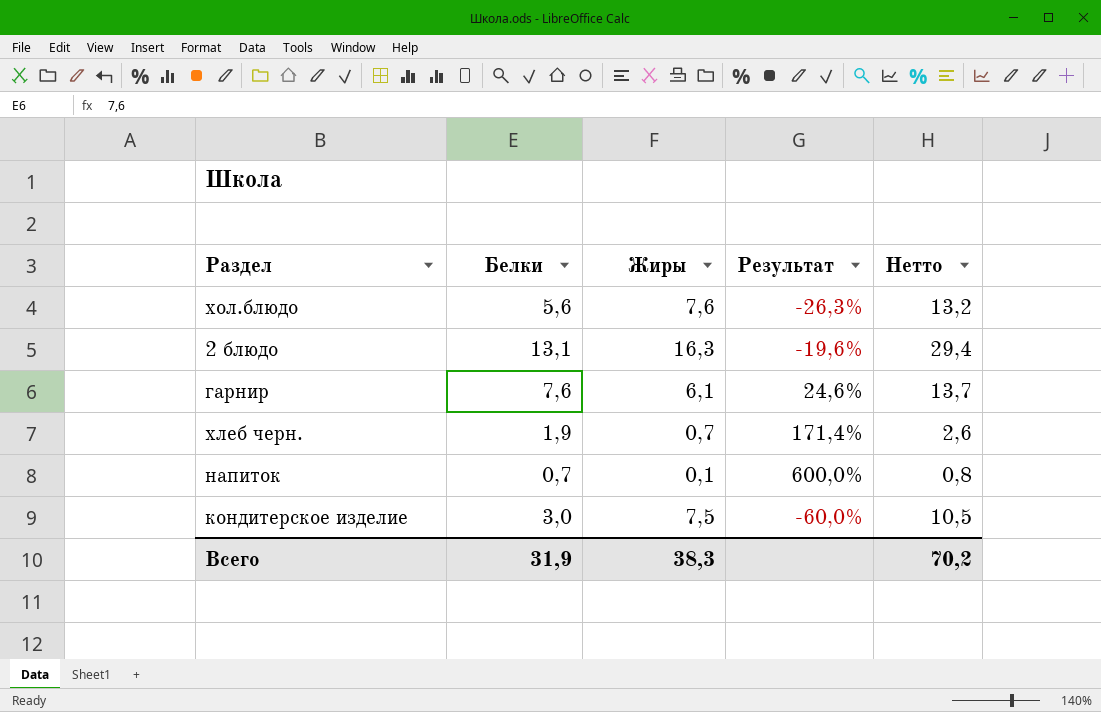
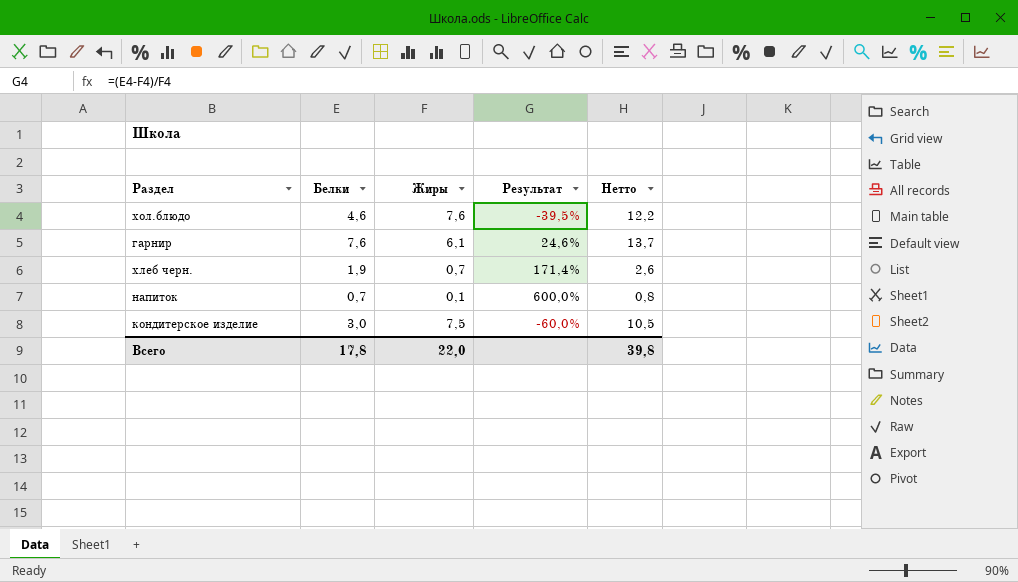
row 2 блюдо: 13,1 | 16,3 | -19,6% | 29,4 -> none
хол.блюдо | Белки: 5,6 -> 4,6
хол.блюдо | Результат: -26,3% -> -39,5%
хол.блюдо | Нетто: 13,2 -> 12,2
Всего | Белки: 31,9 -> 17,8
Всего | Жиры: 38,3 -> 22,0
Всего | Нетто: 70,2 -> 39,8

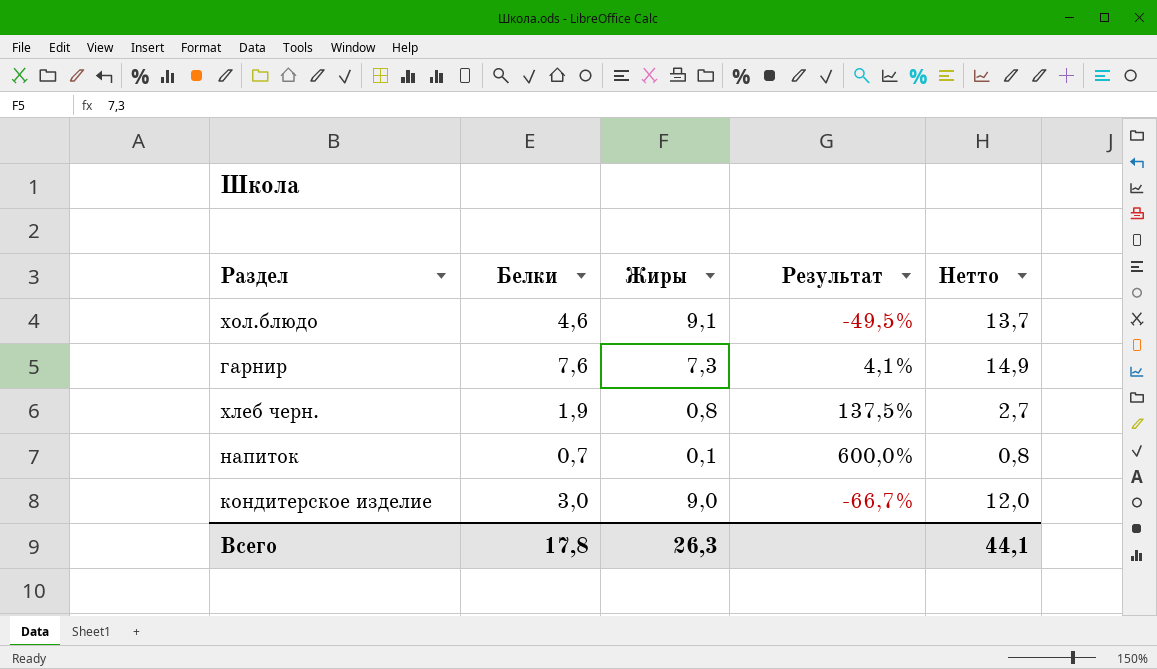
хол.блюдо | Жиры: 7,6 -> 9,1
хол.блюдо | Результат: -39,5% -> -49,5%
хол.блюдо | Нетто: 12,2 -> 13,7
гарнир | Жиры: 6,1 -> 7,3
гарнир | Результат: 24,6% -> 4,1%
гарнир | Нетто: 13,7 -> 14,9
хлеб черн. | Жиры: 0,7 -> 0,8
хлеб черн. | Результат: 171,4% -> 137,5%
хлеб черн. | Нетто: 2,6 -> 2,7
кондитерское изделие | Жиры: 7,5 -> 9,0
кондитерское изделие | Результат: -60,0% -> -66,7%
кондитерское изделие | Нетто: 10,5 -> 12,0
Всего | Жиры: 22,0 -> 26,3
Всего | Нетто: 39,8 -> 44,1

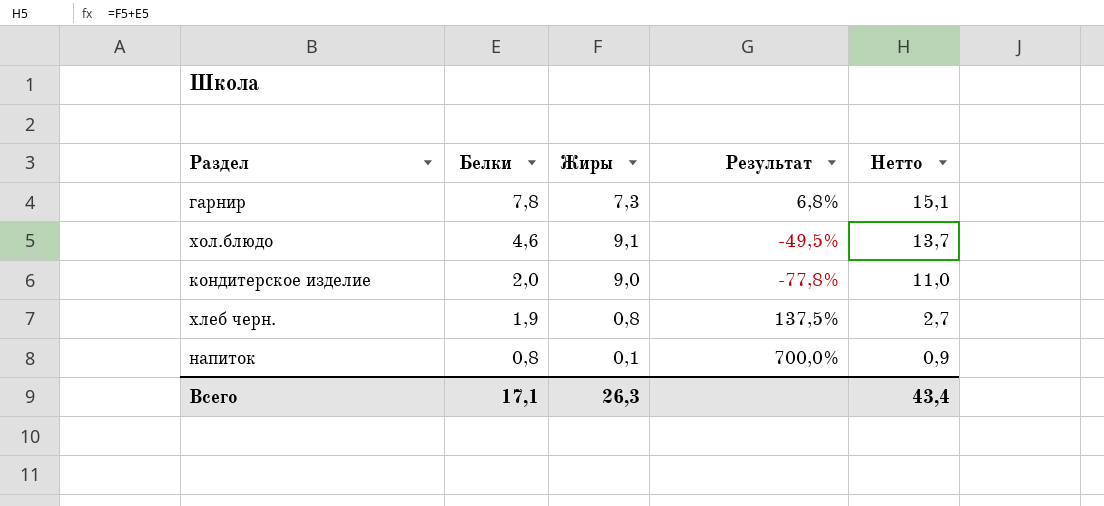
row order: none -> Белки descending
гарнир | Белки: 7,6 -> 7,8
гарнир | Результат: 4,1% -> 6,8%
гарнир | Нетто: 14,9 -> 15,1
кондитерское изделие | Белки: 3,0 -> 2,0
кондитерское изделие | Результат: -66,7% -> -77,8%
кондитерское изделие | Нетто: 12,0 -> 11,0
напиток | Белки: 0,7 -> 0,8
напиток | Результат: 600,0% -> 700,0%
напиток | Нетто: 0,8 -> 0,9
Всего | Белки: 17,8 -> 17,1
Всего | Нетто: 44,1 -> 43,4

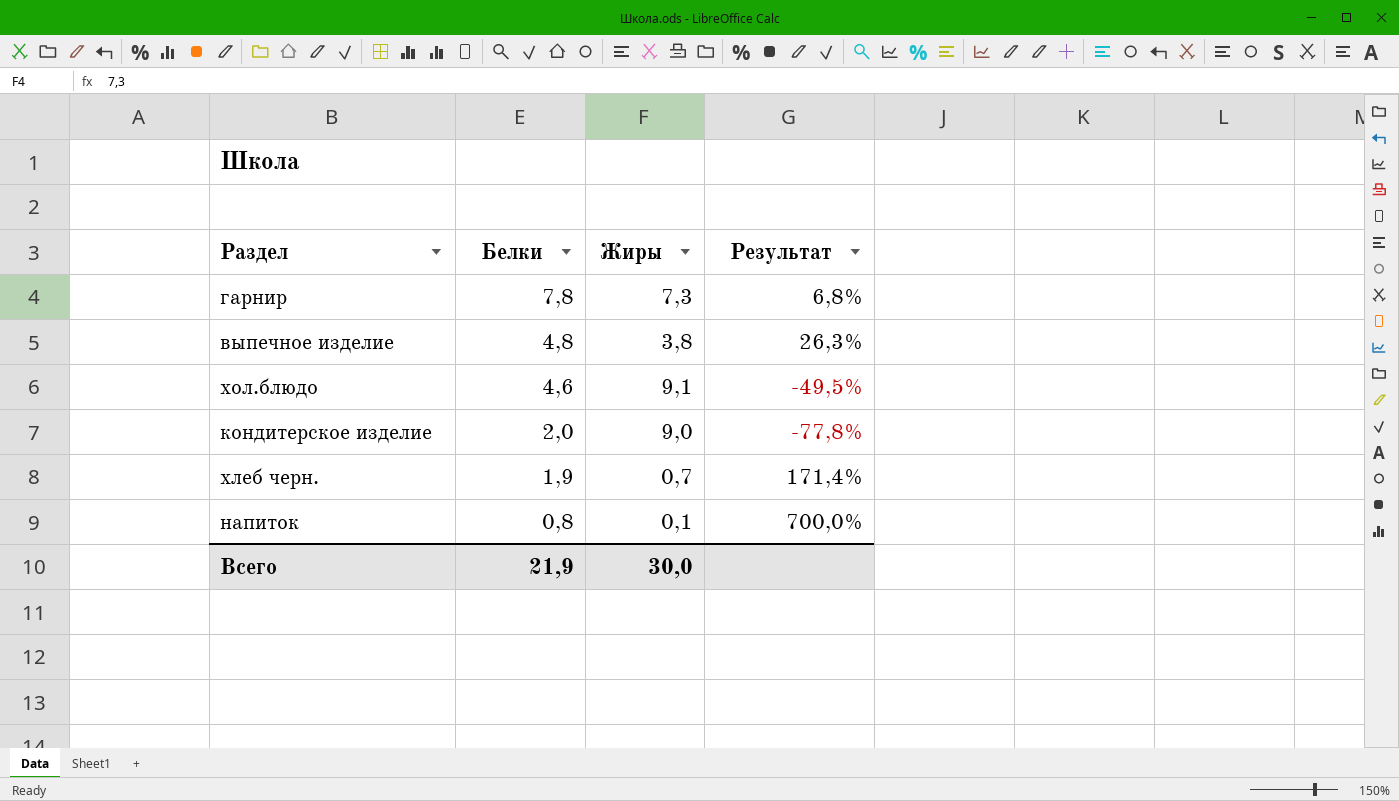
column Нетто | formula: [Белки] + [Жиры] -> none
row выпечное изделие: none -> 4,8 | 3,8 | 26,3%
хлеб черн. | Жиры: 0,8 -> 0,7
хлеб черн. | Результат: 137,5% -> 171,4%
Всего | Белки: 17,1 -> 21,9
Всего | Жиры: 26,3 -> 30,0

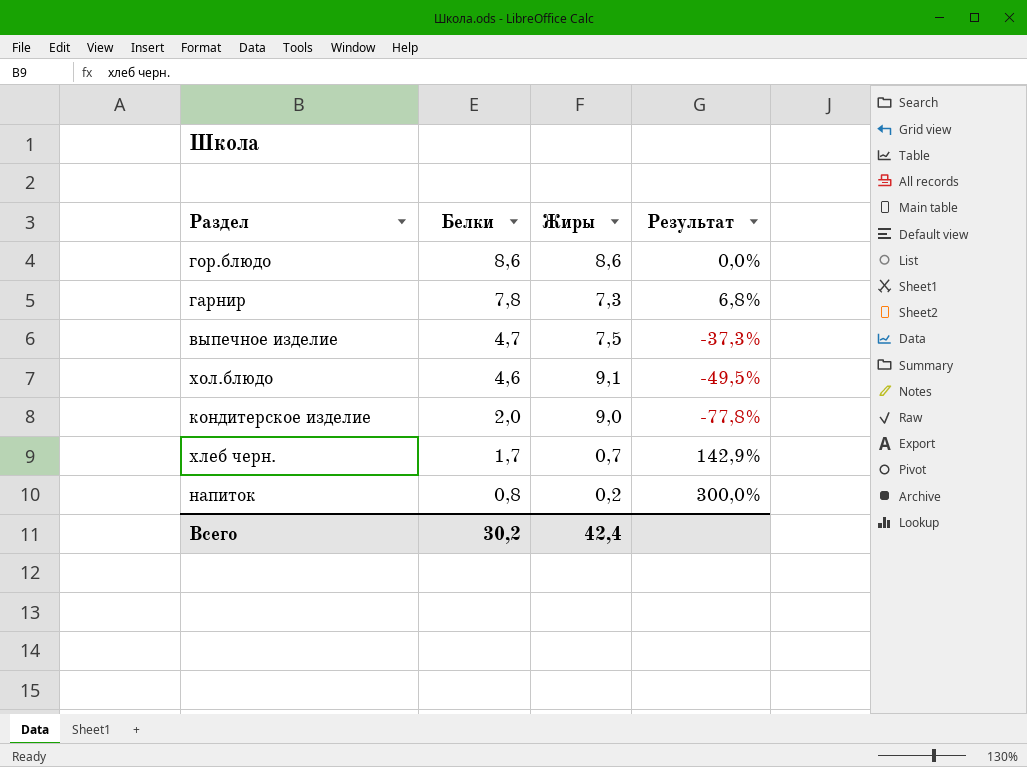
row гор.блюдо: none -> 8,6 | 8,6 | 0,0%
выпечное изделие | Белки: 4,8 -> 4,7
выпечное изделие | Жиры: 3,8 -> 7,5
выпечное изделие | Результат: 26,3% -> -37,3%
хлеб черн. | Белки: 1,9 -> 1,7
хлеб черн. | Результат: 171,4% -> 142,9%
напиток | Жиры: 0,1 -> 0,2
напиток | Результат: 700,0% -> 300,0%
Всего | Белки: 21,9 -> 30,2
Всего | Жиры: 30,0 -> 42,4

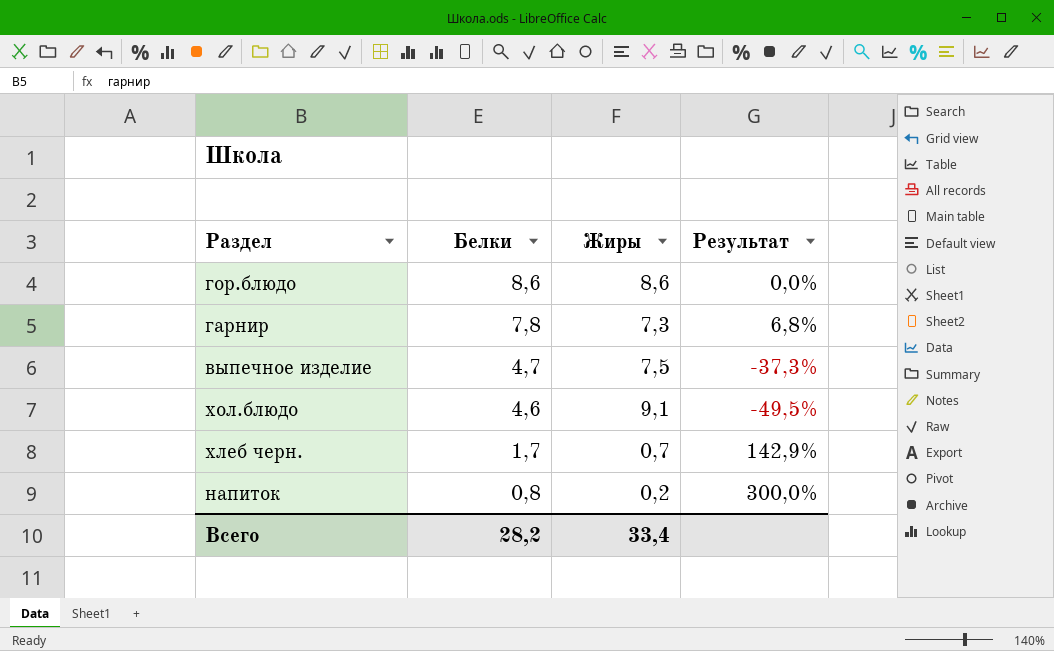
row кондитерское изделие: 2,0 | 9,0 | -77,8% -> none
Всего | Белки: 30,2 -> 28,2
Всего | Жиры: 42,4 -> 33,4

